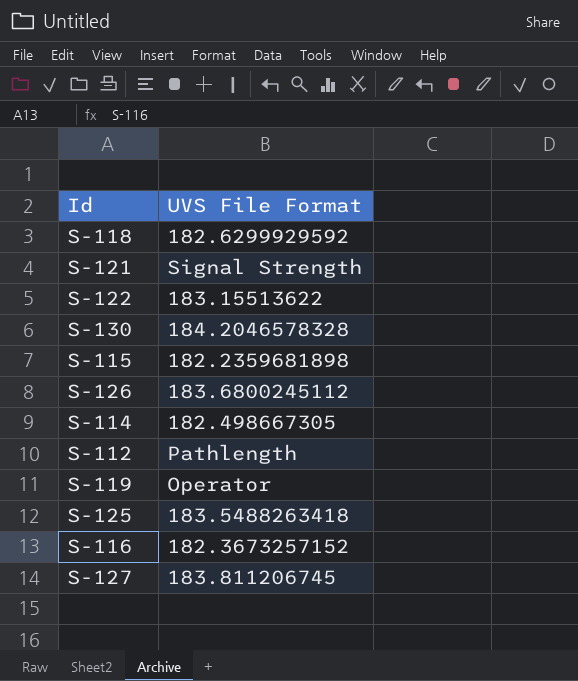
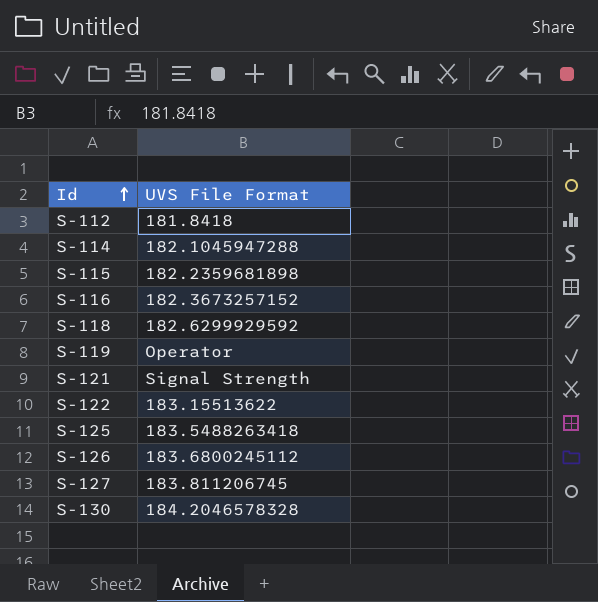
row order: none -> Id ascending
S-112 | UVS File Format: Pathlength -> 181.8418
S-114 | UVS File Format: 182.498667305 -> 182.1045947288

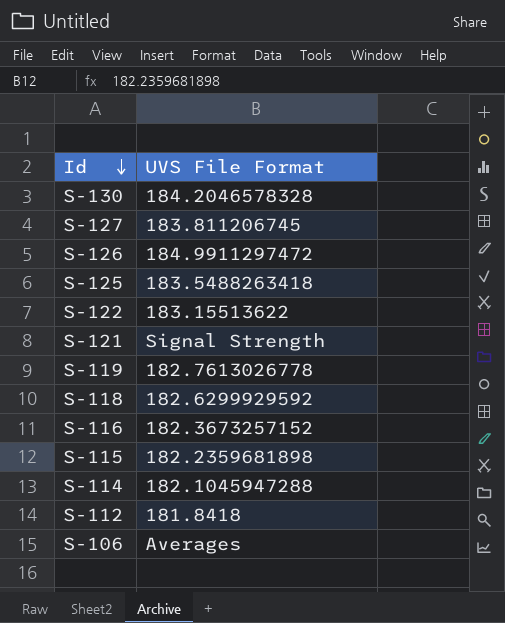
row order: Id ascending -> Id descending
S-126 | UVS File Format: 183.6800245112 -> 184.9911297472
S-119 | UVS File Format: Operator -> 182.7613026778
row S-106: none -> Averages

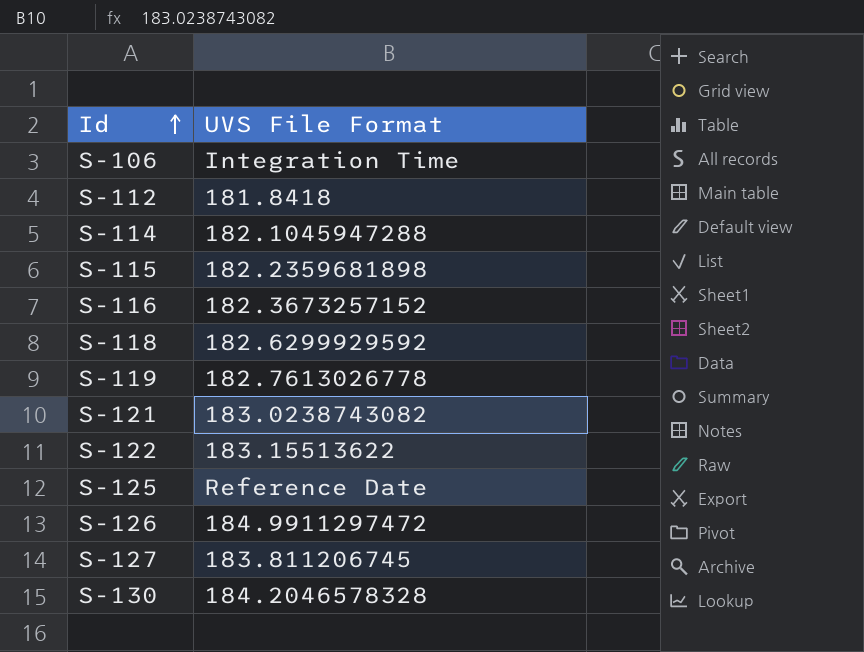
row order: Id descending -> Id ascending
S-106 | UVS File Format: Averages -> Integration Time
S-121 | UVS File Format: Signal Strength -> 183.0238743082
S-125 | UVS File Format: 183.5488263418 -> Reference Date

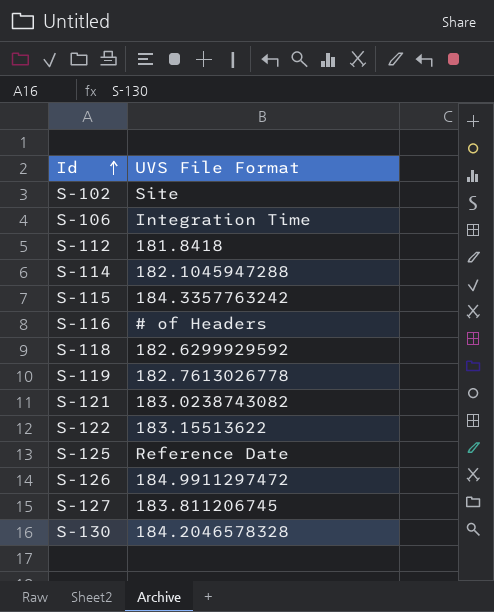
row S-102: none -> Site
S-115 | UVS File Format: 182.2359681898 -> 184.3357763242
S-116 | UVS File Format: 182.3673257152 -> # of Headers

